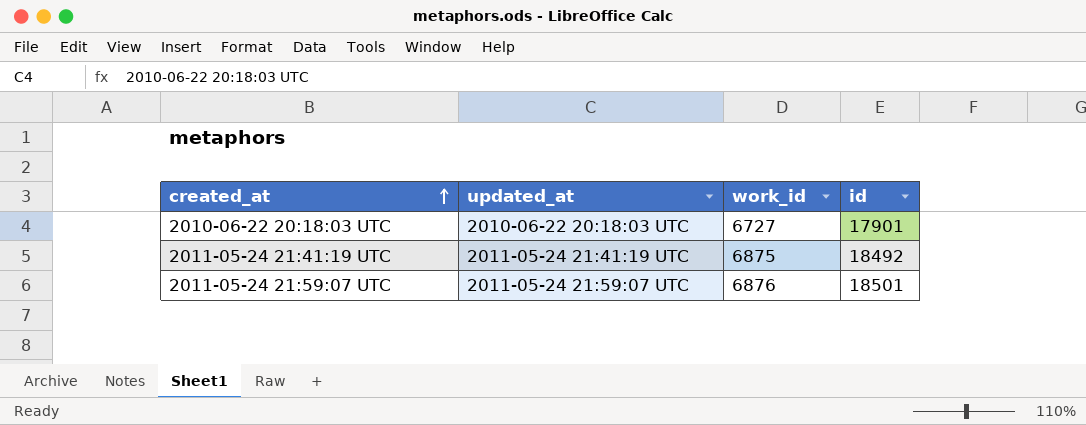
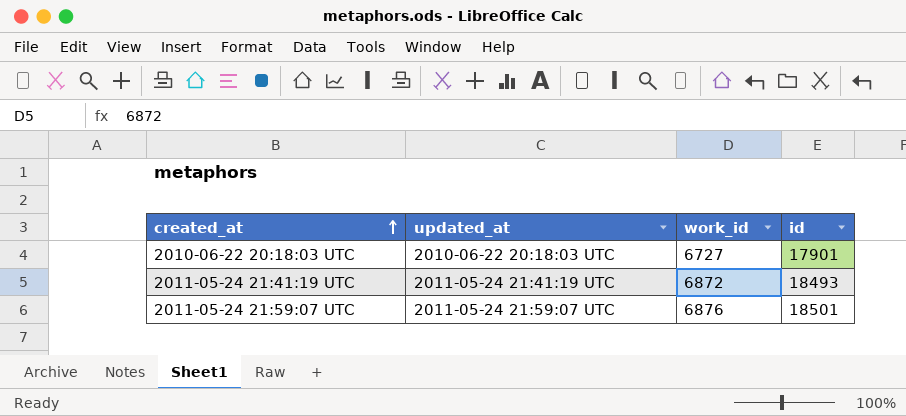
2011-05-24 21:41:19 UTC | work_id: 6875 -> 6872
2011-05-24 21:41:19 UTC | id: 18492 -> 18493

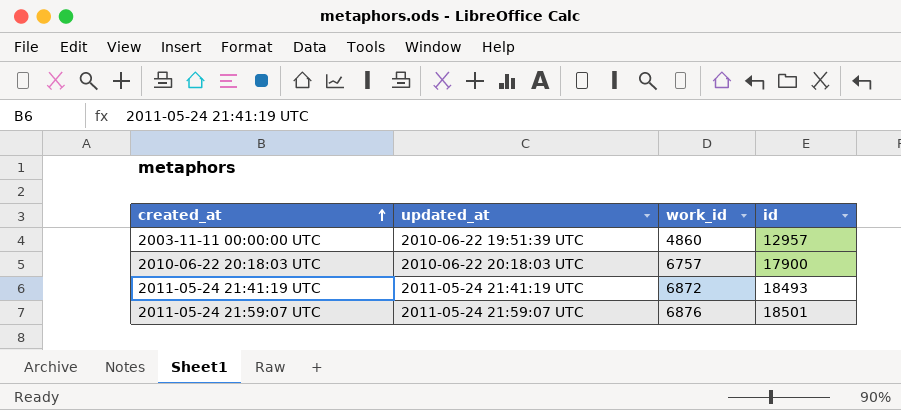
row 2003-11-11 00:00:00 UTC: none -> 2010-06-22 19:51:39 UTC | 4860 | 12957
2010-06-22 20:18:03 UTC | work_id: 6727 -> 6757
2010-06-22 20:18:03 UTC | id: 17901 -> 17900

